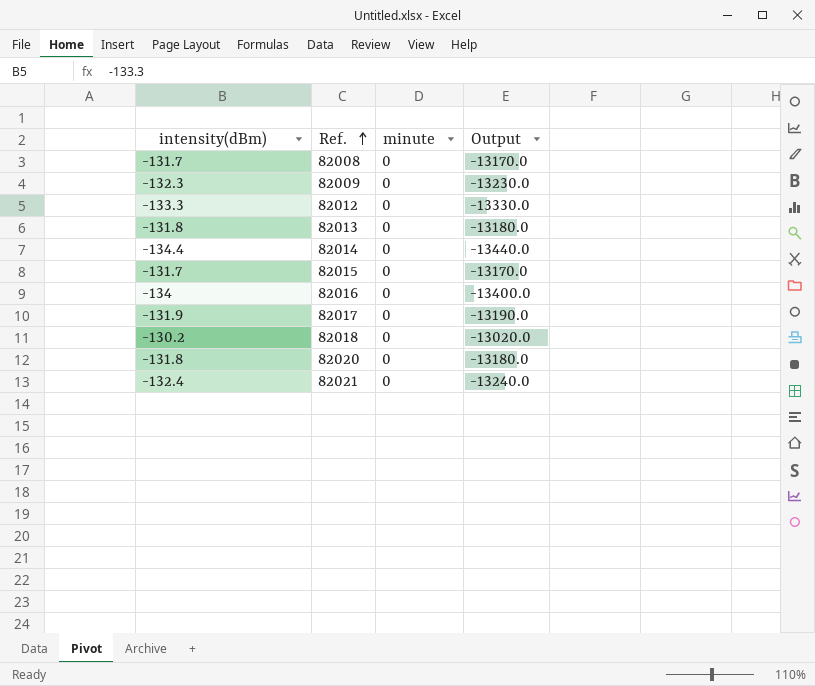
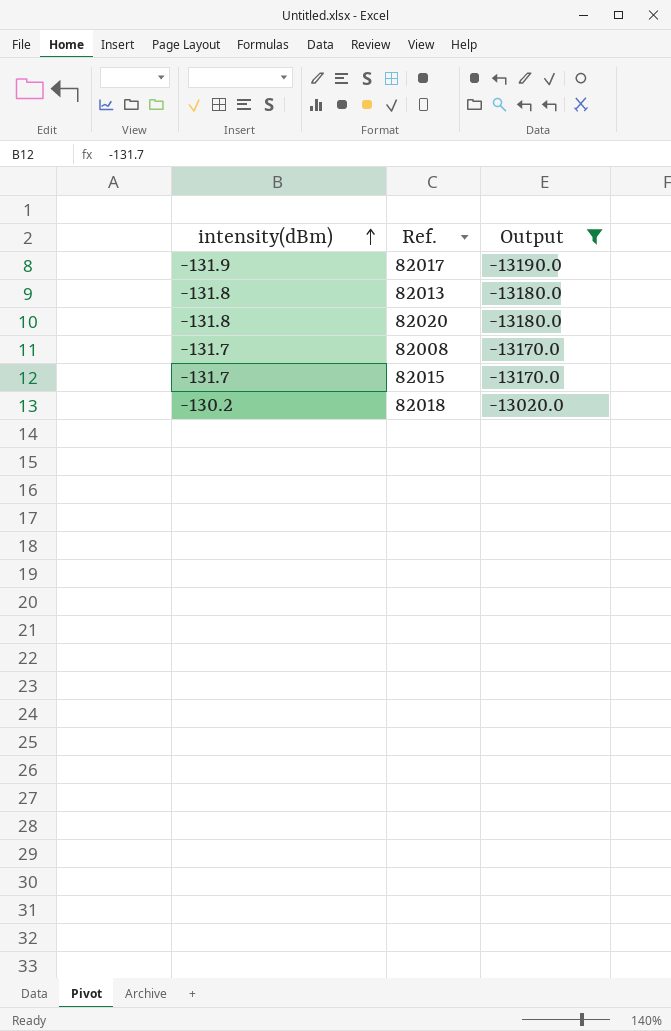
filter: none -> Output >= -13190.0
row order: Ref. ascending -> intensity(dBm) ascending
column minute | position: 3 -> none

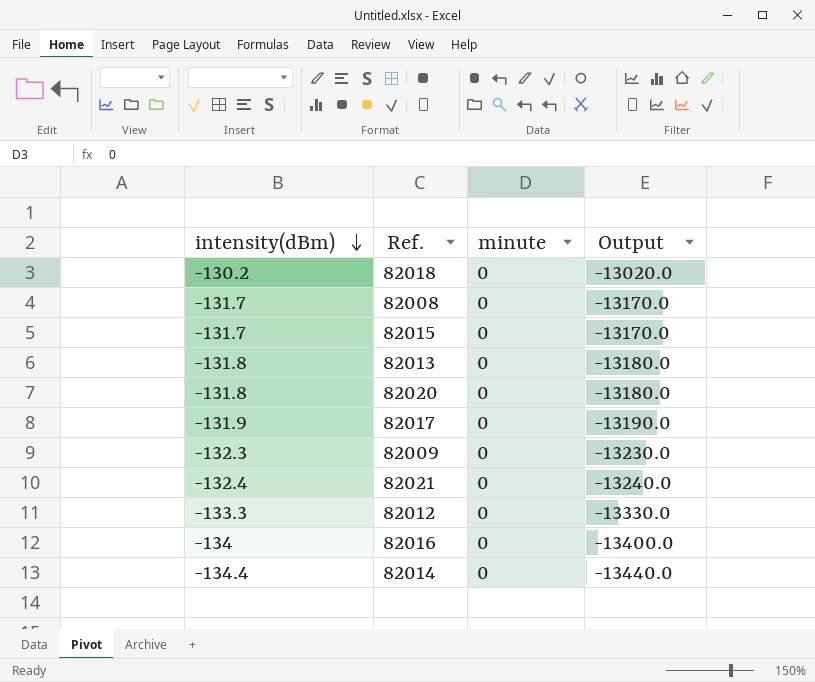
filter: Output >= -13190.0 -> none
row order: intensity(dBm) ascending -> intensity(dBm) descending
column minute | position: none -> 3

